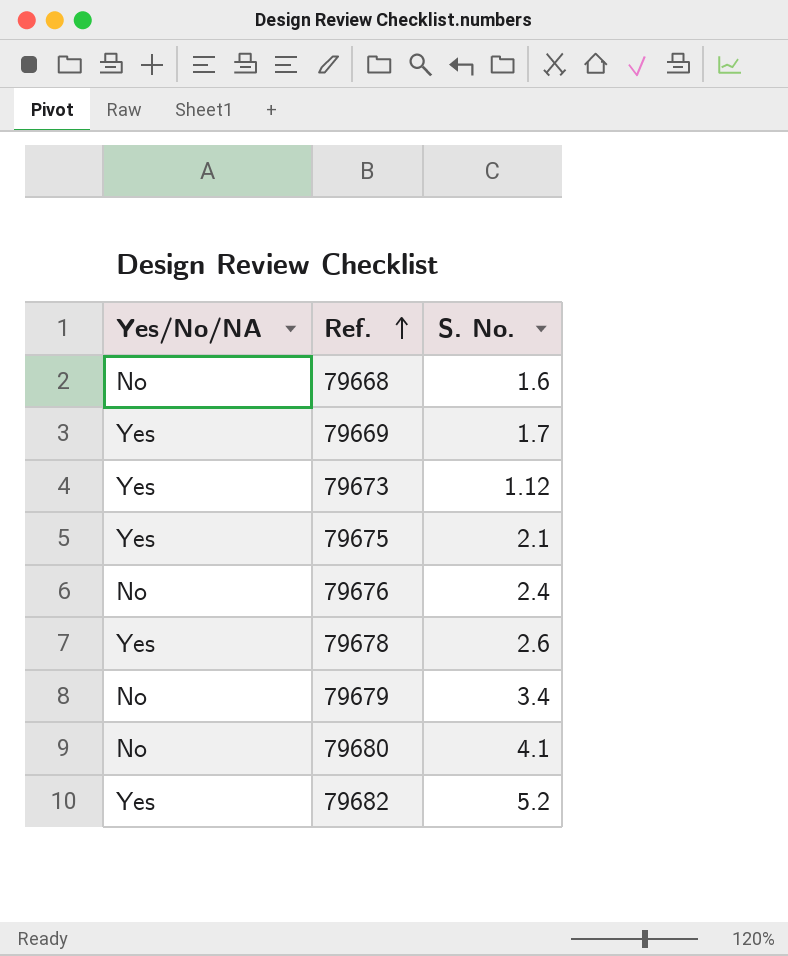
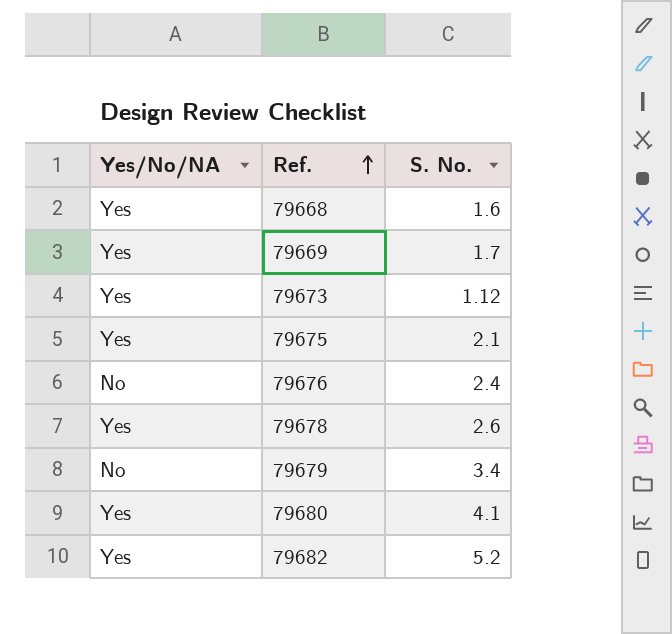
79668 | Yes/No/NA: No -> Yes
79680 | Yes/No/NA: No -> Yes

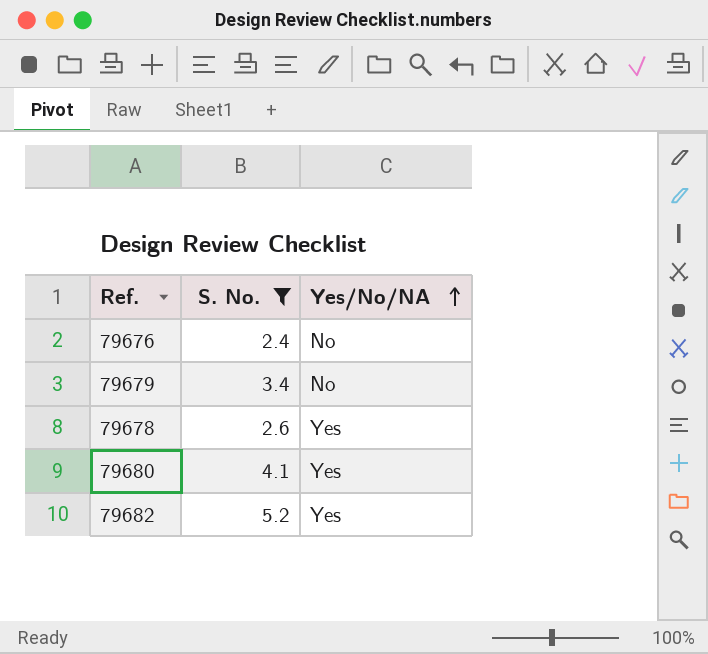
filter: none -> S. No. >= 2.4
row order: Ref. ascending -> Yes/No/NA ascending
column Yes/No/NA | position: 1 -> 3

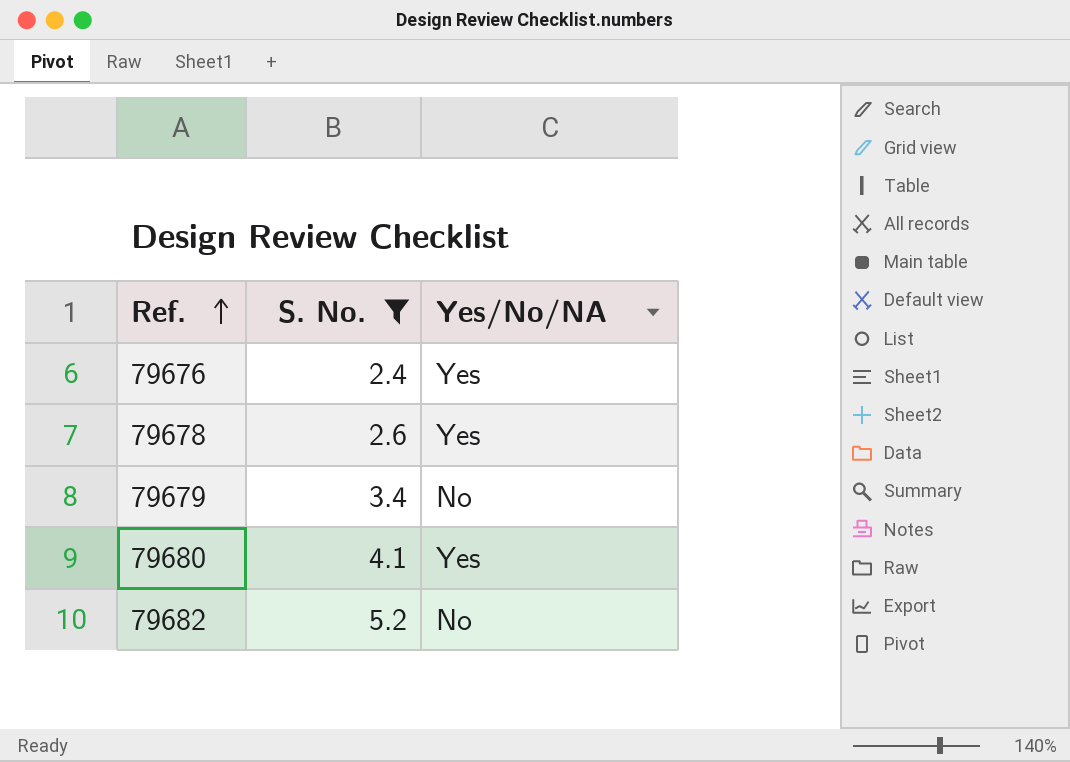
row order: Yes/No/NA ascending -> Ref. ascending
79676 | Yes/No/NA: No -> Yes
79682 | Yes/No/NA: Yes -> No

